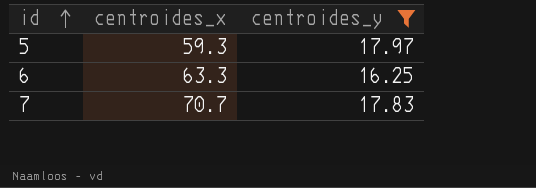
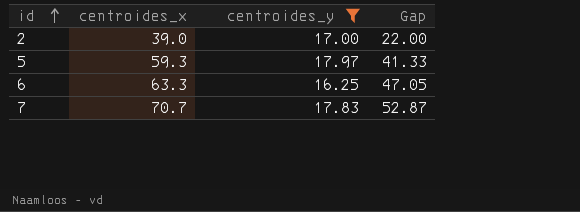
column Gap | formula: none -> [centroides_x] - [centroides_y]
row 2: none -> 39.0 | 17.00 | 22.00

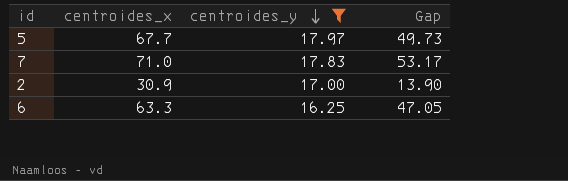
row order: id ascending -> centroides_y descending
5 | centroides_x: 59.3 -> 67.7
5 | Gap: 41.33 -> 49.73
7 | centroides_x: 70.7 -> 71.0
7 | Gap: 52.87 -> 53.17
2 | centroides_x: 39.0 -> 30.9
2 | Gap: 22.00 -> 13.90

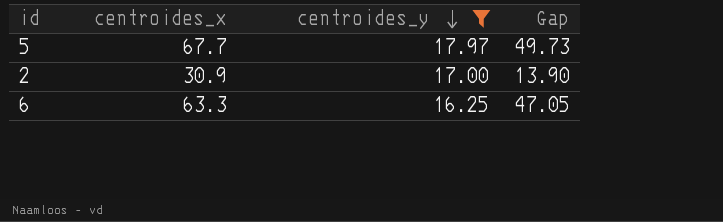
row 7: 71.0 | 17.83 | 53.17 -> none

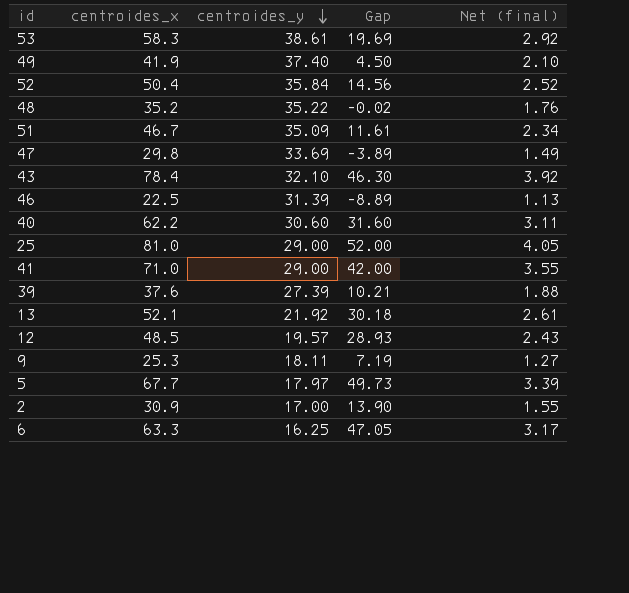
filter: centroides_y <= 17.97 -> none
column Net (final) | formula: none -> [centroides_x] * 0.05

